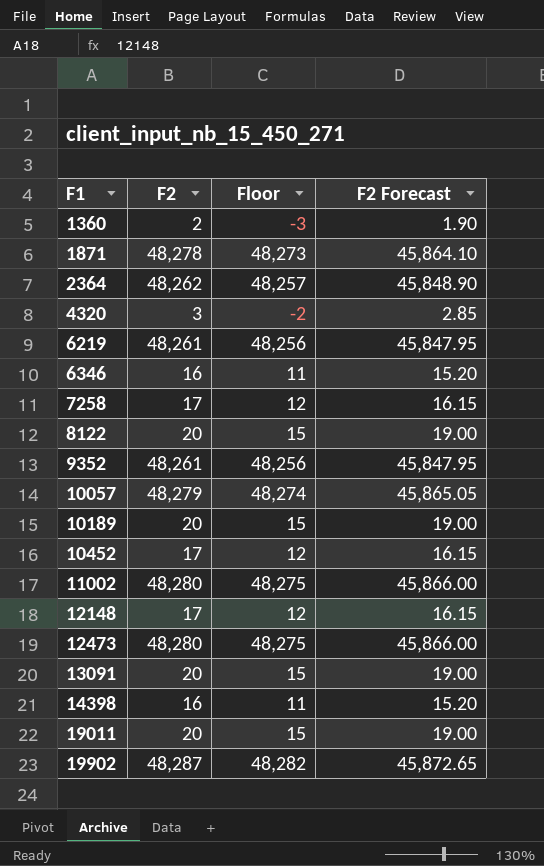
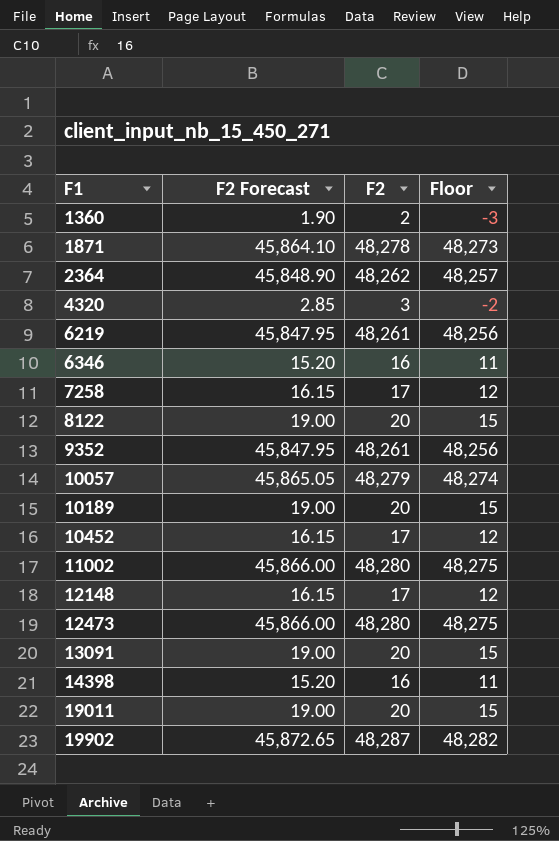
column F2 Forecast | position: 4 -> 2

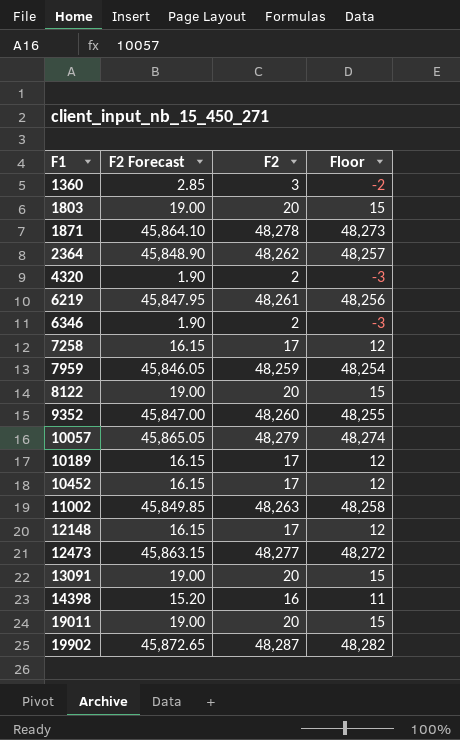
1360 | F2 Forecast: 1.90 -> 2.85
1360 | F2: 2 -> 3
1360 | Floor: -3 -> -2
row 1803: none -> 19.00 | 20 | 15
4320 | F2 Forecast: 2.85 -> 1.90
4320 | F2: 3 -> 2
4320 | Floor: -2 -> -3
6346 | F2 Forecast: 15.20 -> 1.90
6346 | F2: 16 -> 2
6346 | Floor: 11 -> -3
row 7959: none -> 45,846.05 | 48,259 | 48,254
9352 | F2 Forecast: 45,847.95 -> 45,847.00
9352 | F2: 48,261 -> 48,260
9352 | Floor: 48,256 -> 48,255
10189 | F2 Forecast: 19.00 -> 16.15
10189 | F2: 20 -> 17
10189 | Floor: 15 -> 12
11002 | F2 Forecast: 45,866.00 -> 45,849.85
11002 | F2: 48,280 -> 48,263
11002 | Floor: 48,275 -> 48,258
12473 | F2 Forecast: 45,866.00 -> 45,863.15
12473 | F2: 48,280 -> 48,277
12473 | Floor: 48,275 -> 48,272

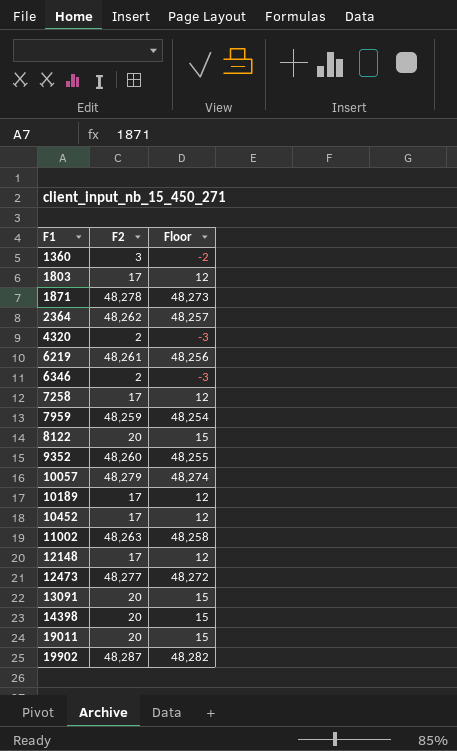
column F2 Forecast | formula: [F2] * 0.95 -> none
1803 | F2: 20 -> 17
1803 | Floor: 15 -> 12
14398 | F2: 16 -> 20
14398 | Floor: 11 -> 15

